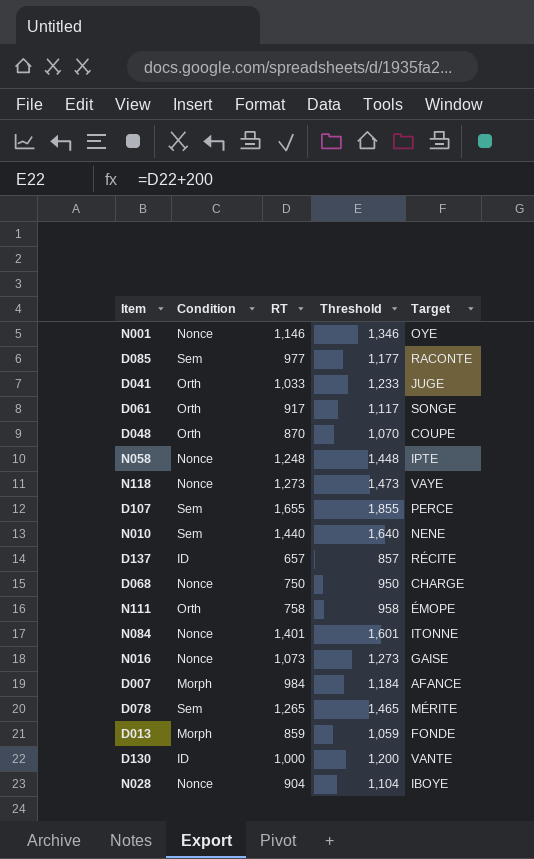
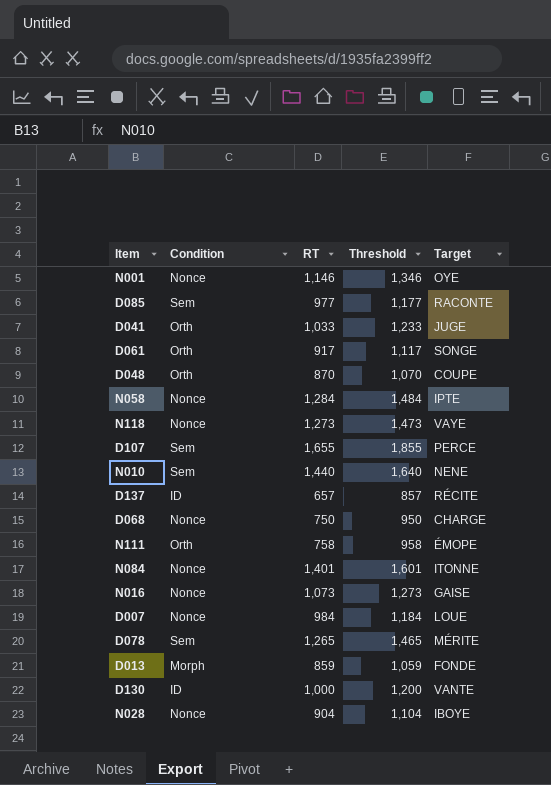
N058 | RT: 1,248 -> 1,284
N058 | Threshold: 1,448 -> 1,484
D007 | Condition: Morph -> Nonce
D007 | Target: AFANCE -> LOUE

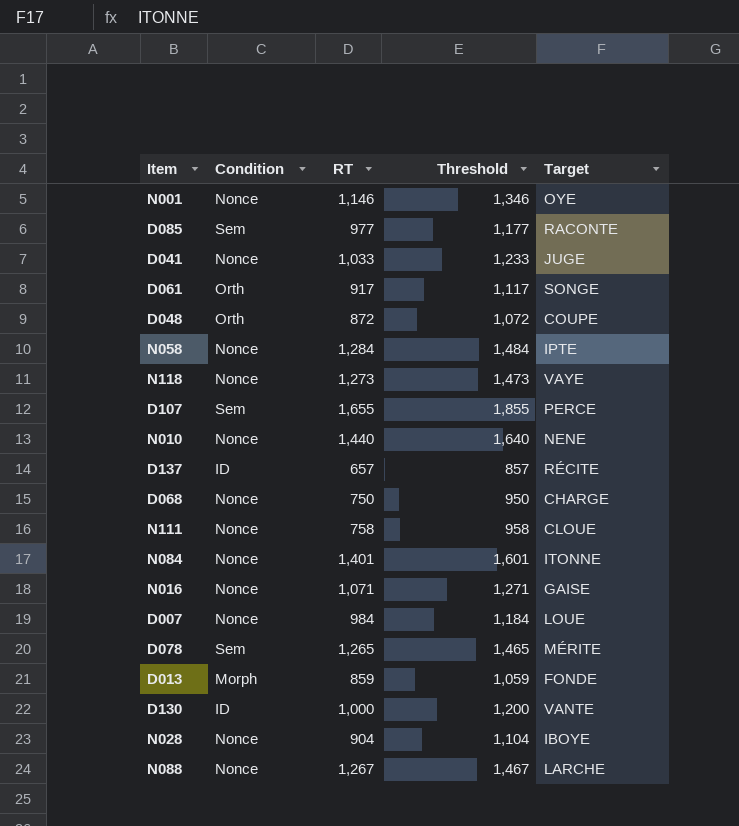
D041 | Condition: Orth -> Nonce
D048 | RT: 870 -> 872
D048 | Threshold: 1,070 -> 1,072
N010 | Condition: Sem -> Nonce
N111 | Condition: Orth -> Nonce
N111 | Target: ÉMOPE -> CLOUE
N016 | RT: 1,073 -> 1,071
N016 | Threshold: 1,273 -> 1,271
row N088: none -> Nonce | 1,267 | 1,467 | LARCHE

